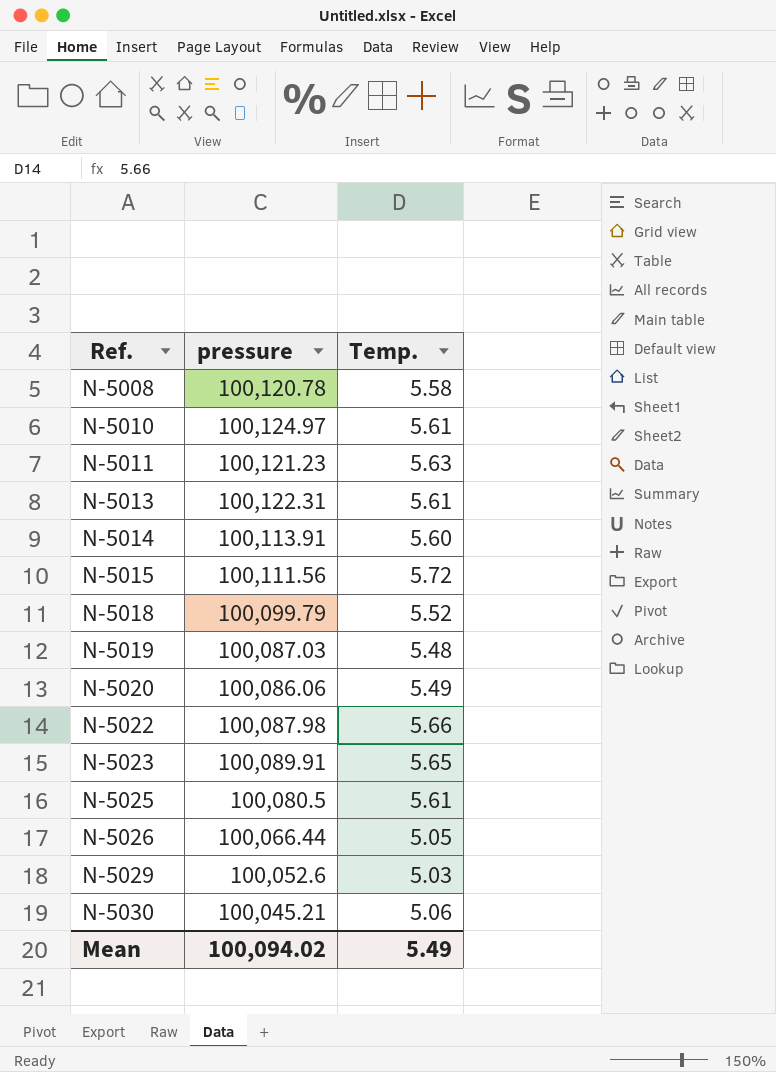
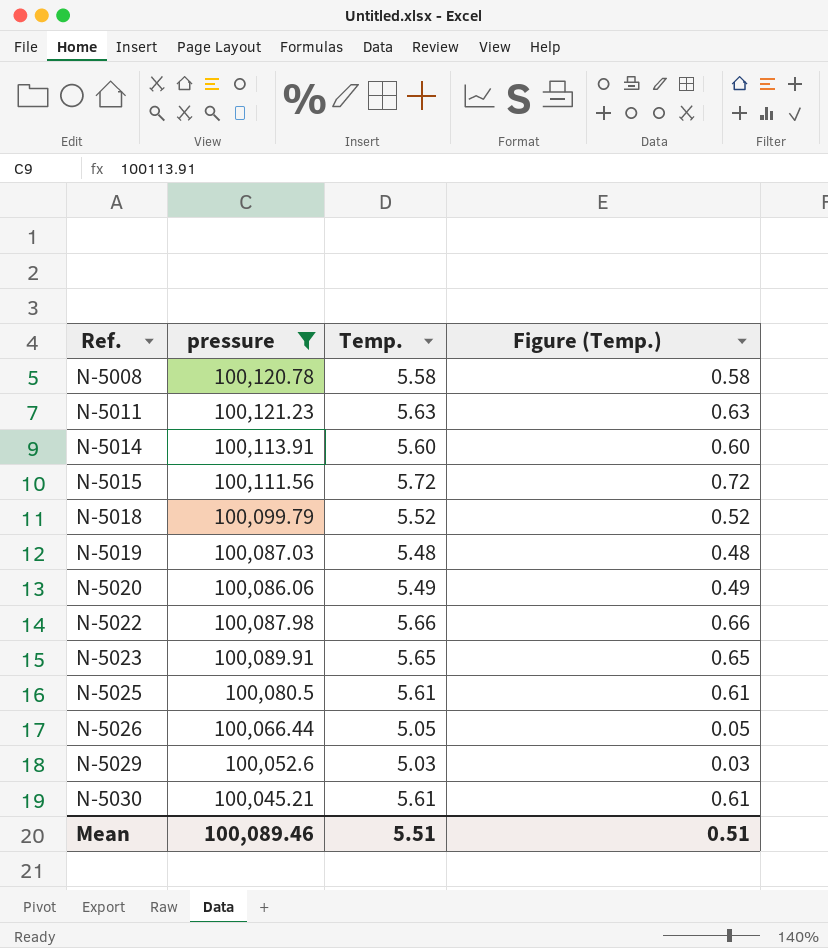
filter: none -> pressure <= 100,121.23
column Figure (Temp.) | formula: none -> [Temp.] - 5
N-5030 | Temp.: 5.06 -> 5.61
Mean | pressure: 100,094.02 -> 100,089.46
Mean | Temp.: 5.49 -> 5.51

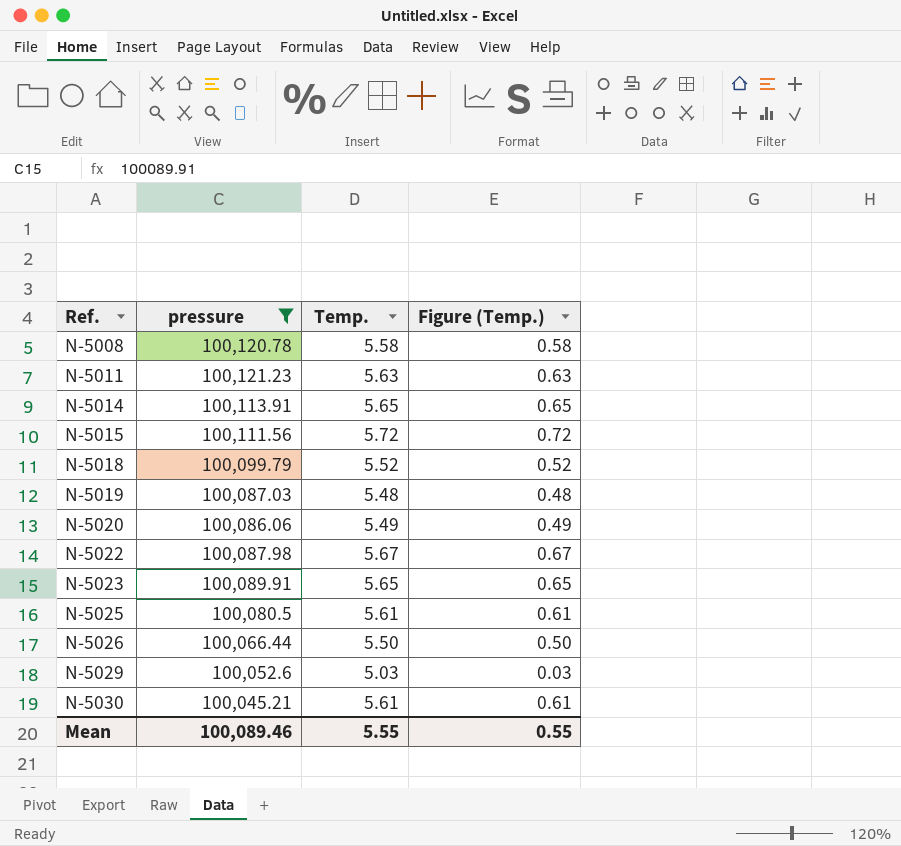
N-5014 | Temp.: 5.60 -> 5.65
N-5014 | Figure (Temp.): 0.60 -> 0.65
N-5022 | Temp.: 5.66 -> 5.67
N-5022 | Figure (Temp.): 0.66 -> 0.67
N-5026 | Temp.: 5.05 -> 5.50
N-5026 | Figure (Temp.): 0.05 -> 0.50
Mean | Temp.: 5.51 -> 5.55
Mean | Figure (Temp.): 0.51 -> 0.55

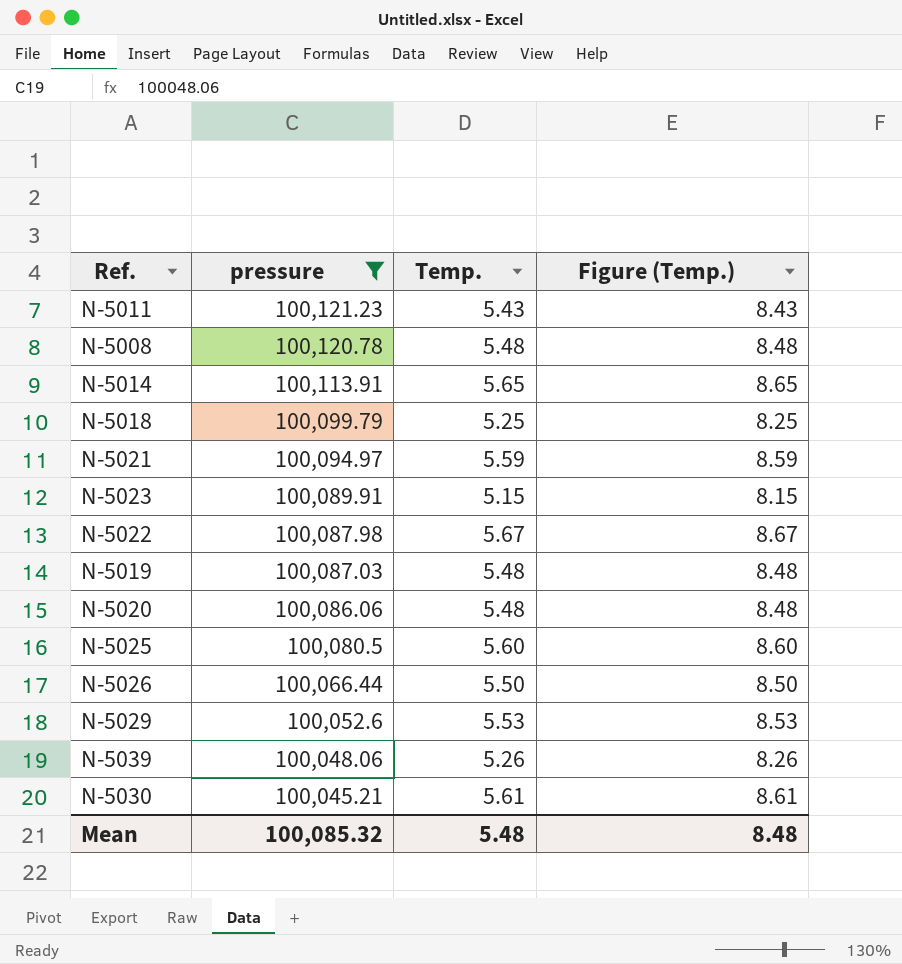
row order: Ref. ascending -> pressure descending
column Figure (Temp.) | formula: [Temp.] - 5 -> [Temp.] + 3
row N-5015: 100,111.56 | 5.72 | 0.72 -> none
N-5011 | Temp.: 5.63 -> 5.43
N-5008 | Temp.: 5.58 -> 5.48
N-5018 | Temp.: 5.52 -> 5.25
row N-5021: none -> 100,094.97 | 5.59 | 8.59
N-5023 | Temp.: 5.65 -> 5.15
N-5020 | Temp.: 5.49 -> 5.48
N-5025 | Temp.: 5.61 -> 5.60
N-5029 | Temp.: 5.03 -> 5.53
row N-5039: none -> 100,048.06 | 5.26 | 8.26
Mean | pressure: 100,089.46 -> 100,085.32
Mean | Temp.: 5.55 -> 5.48
Mean | Figure (Temp.): 0.55 -> 8.48

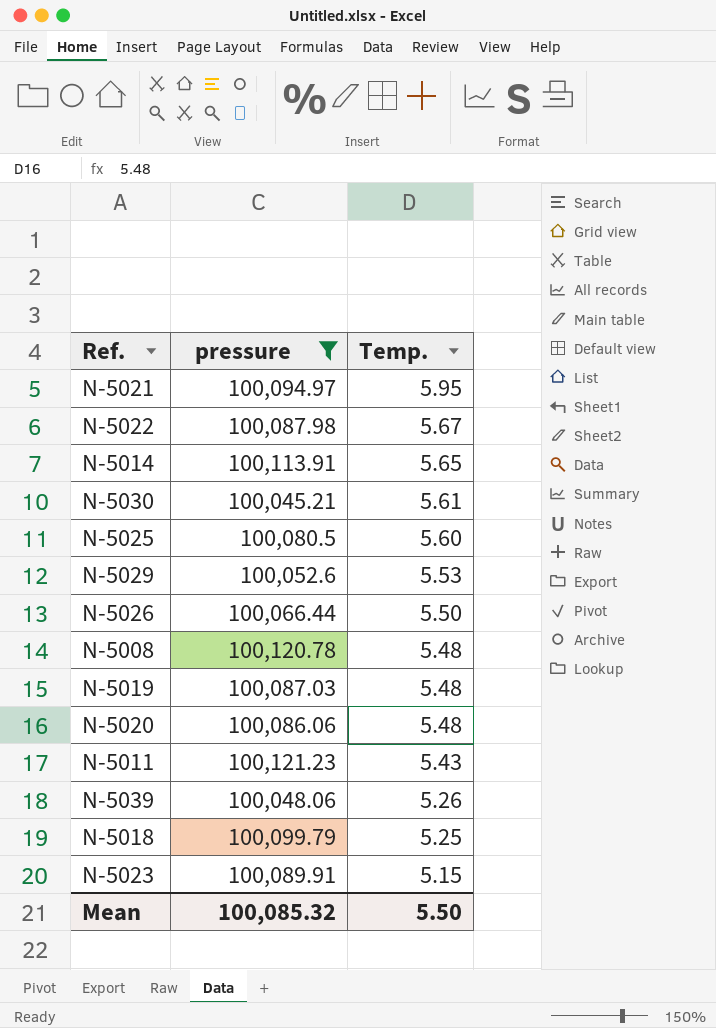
row order: pressure descending -> Temp. descending
column Figure (Temp.) | formula: [Temp.] + 3 -> none
N-5021 | Temp.: 5.59 -> 5.95
Mean | Temp.: 5.48 -> 5.50

